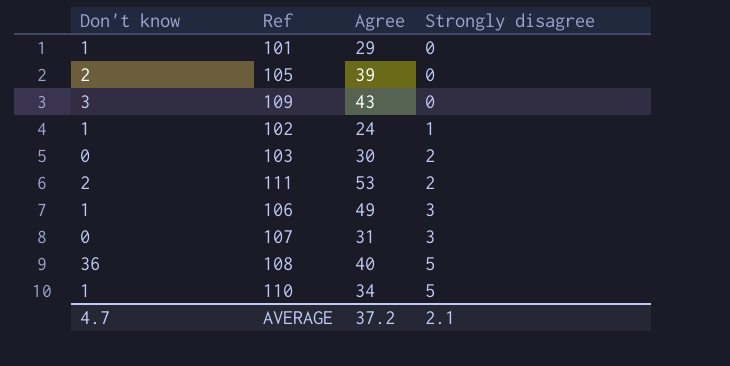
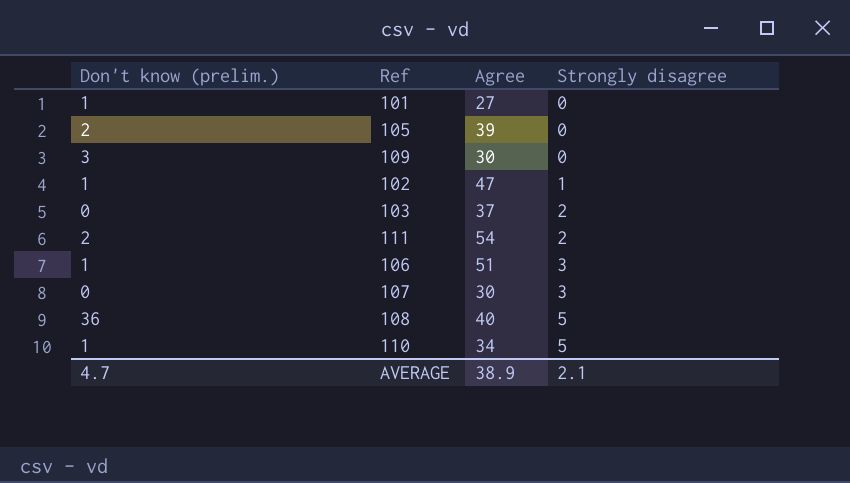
column name: Don't know -> Don't know (prelim.)
101 | Agree: 29 -> 27
109 | Agree: 43 -> 30
102 | Agree: 24 -> 47
103 | Agree: 30 -> 37
111 | Agree: 53 -> 54
106 | Agree: 49 -> 51
107 | Agree: 31 -> 30
AVERAGE | Agree: 37.2 -> 38.9

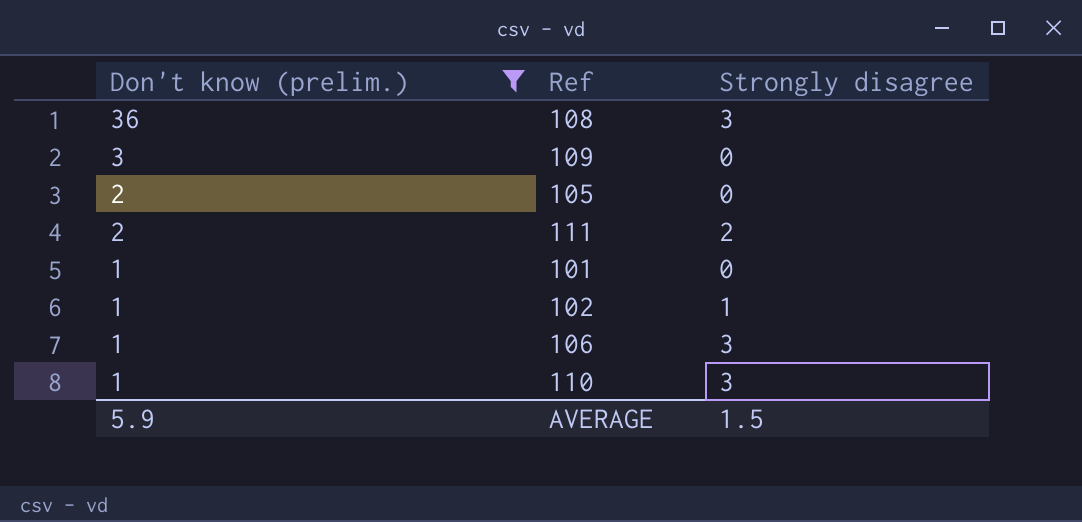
filter: none -> Don't know (prelim.) != 0
row order: Strongly disagree ascending -> Don't know (prelim.) descending
column Agree | position: 3 -> none
108 | Strongly disagree: 5 -> 3
110 | Strongly disagree: 5 -> 3
AVERAGE | Don't know (prelim.): 4.7 -> 5.9
AVERAGE | Strongly disagree: 2.1 -> 1.5

